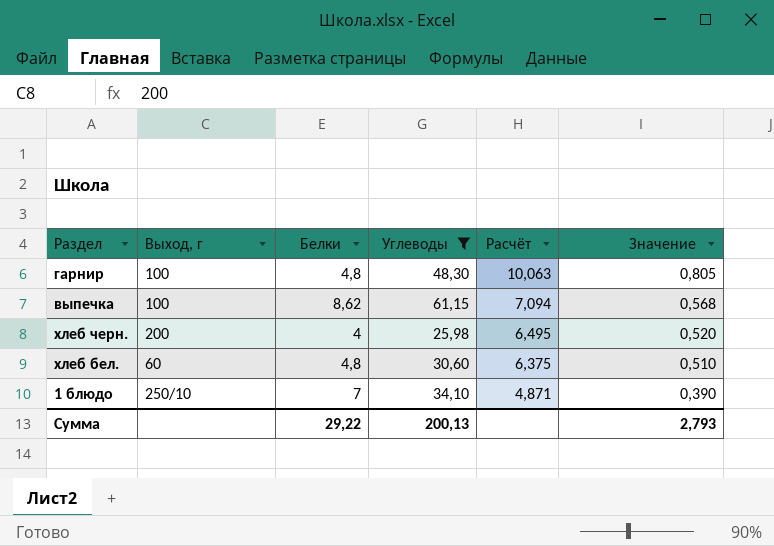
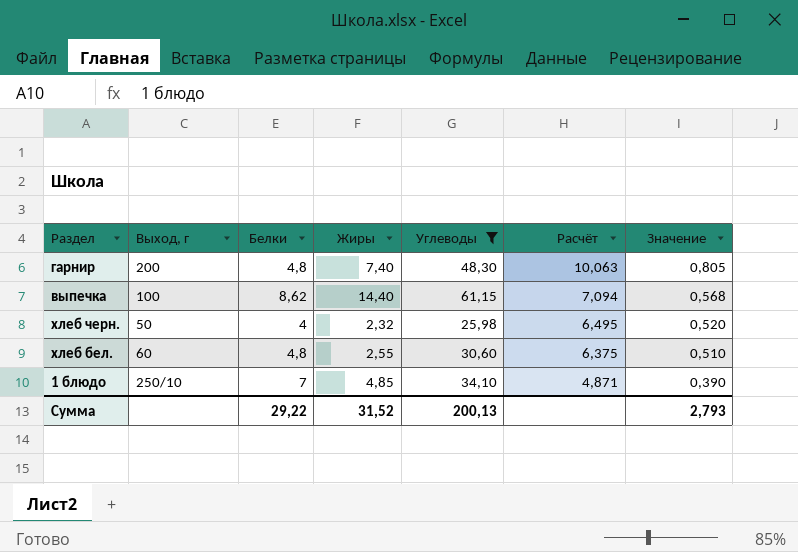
column Жиры | position: none -> 4
гарнир | Выход, г: 100 -> 200
хлеб черн. | Выход, г: 200 -> 50

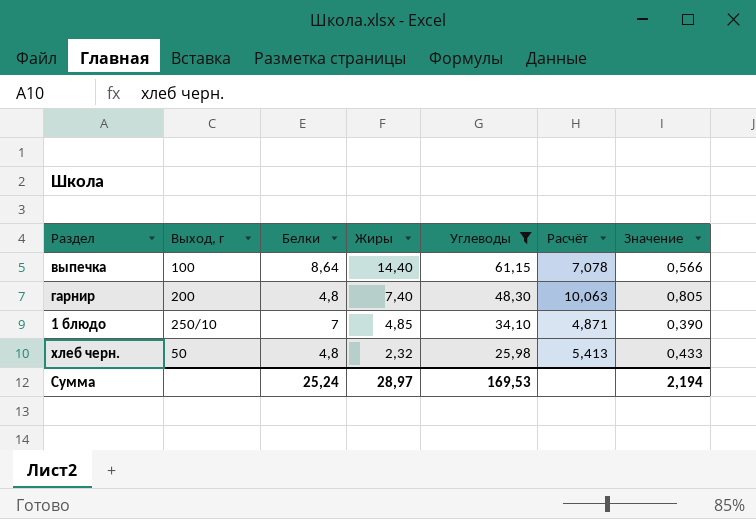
row order: Расчёт descending -> Жиры descending
row хлеб бел.: 60 | 4,8 | 2,55 | 30,60 | 6,375 | 0,510 -> none
выпечка | Белки: 8,62 -> 8,64
выпечка | Расчёт: 7,094 -> 7,078
выпечка | Значение: 0,568 -> 0,566
хлеб черн. | Белки: 4 -> 4,8
хлеб черн. | Расчёт: 6,495 -> 5,413
хлеб черн. | Значение: 0,520 -> 0,433
Сумма | Белки: 29,22 -> 25,24
Сумма | Жиры: 31,52 -> 28,97
Сумма | Углеводы: 200,13 -> 169,53
Сумма | Значение: 2,793 -> 2,194

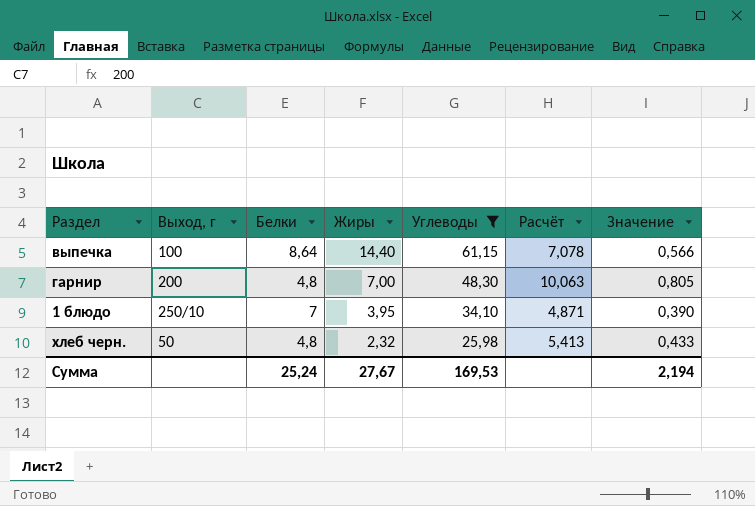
гарнир | Жиры: 7,40 -> 7,00
1 блюдо | Жиры: 4,85 -> 3,95
Сумма | Жиры: 28,97 -> 27,67

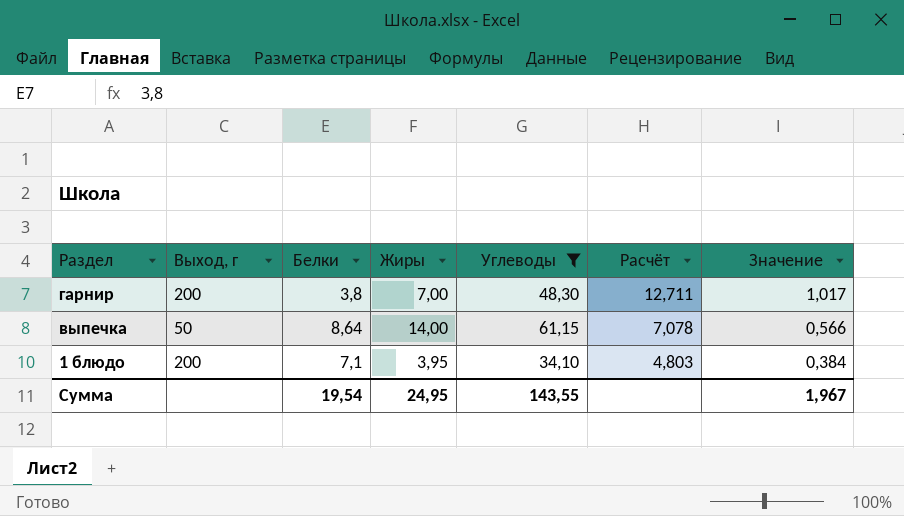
row order: Жиры descending -> Раздел descending
row хлеб черн.: 50 | 4,8 | 2,32 | 25,98 | 5,413 | 0,433 -> none
гарнир | Белки: 4,8 -> 3,8
гарнир | Расчёт: 10,063 -> 12,711
гарнир | Значение: 0,805 -> 1,017
выпечка | Выход, г: 100 -> 50
выпечка | Жиры: 14,40 -> 14,00
1 блюдо | Выход, г: 250/10 -> 200
1 блюдо | Белки: 7 -> 7,1
1 блюдо | Расчёт: 4,871 -> 4,803
1 блюдо | Значение: 0,390 -> 0,384
Сумма | Белки: 25,24 -> 19,54
Сумма | Жиры: 27,67 -> 24,95
Сумма | Углеводы: 169,53 -> 143,55
Сумма | Значение: 2,194 -> 1,967

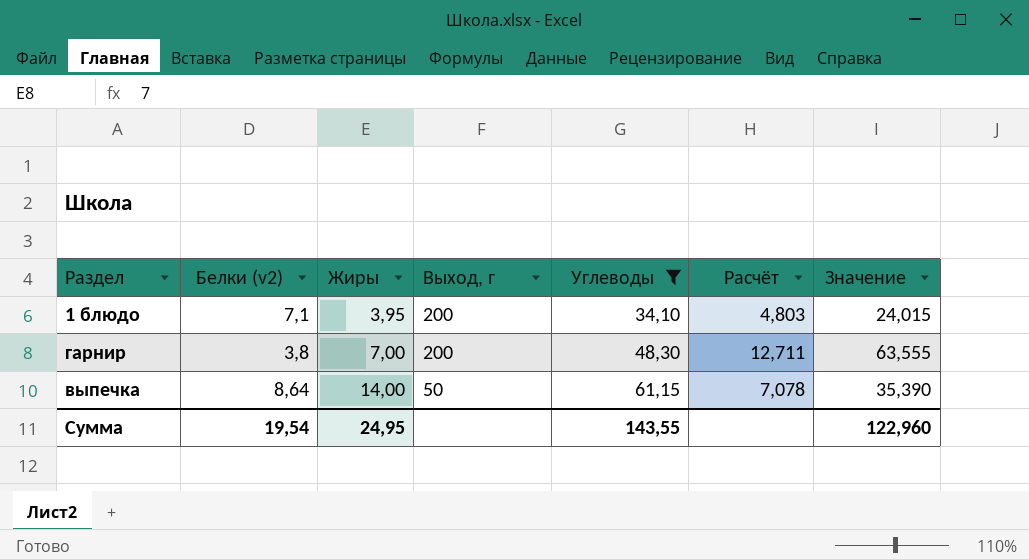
row order: Раздел descending -> Жиры ascending
column name: Белки -> Белки (v2)
column Выход, г | position: 2 -> 4
column Значение | formula: [Расчёт] * 0,08 -> [Расчёт] * 5
Сумма | Значение: 1,967 -> 122,960

